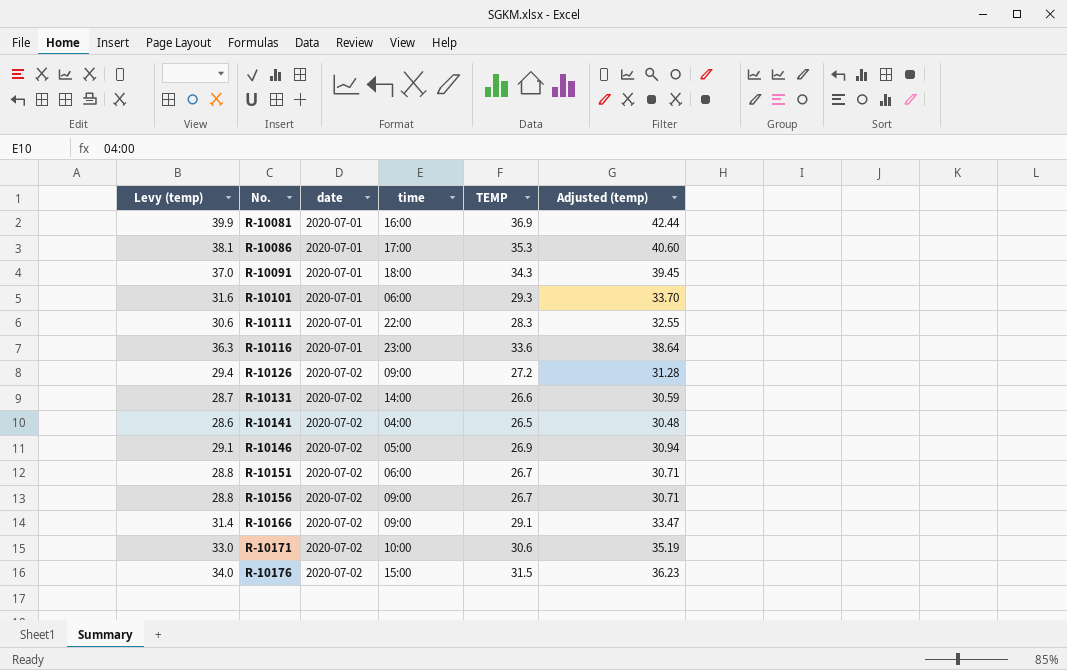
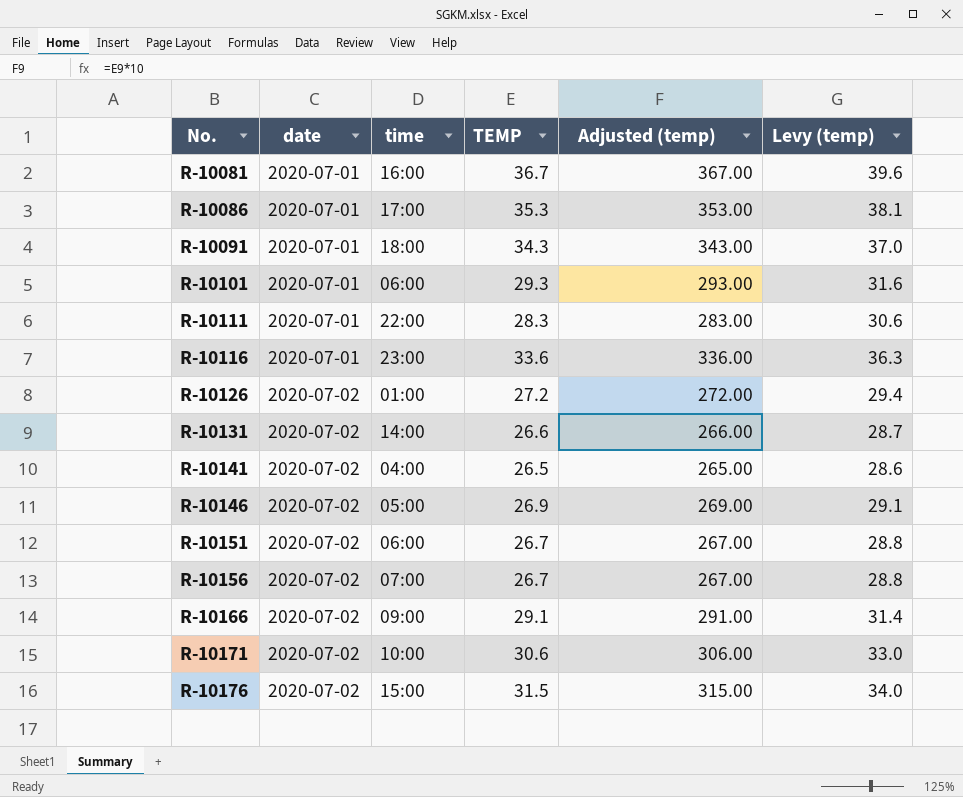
column Adjusted (temp) | formula: [TEMP] * 1.15 -> [TEMP] * 10
column Levy (temp) | position: 1 -> 6
R-10081 | TEMP: 36.9 -> 36.7
R-10081 | Levy (temp): 39.9 -> 39.6
R-10126 | time: 09:00 -> 01:00
R-10156 | time: 09:00 -> 07:00

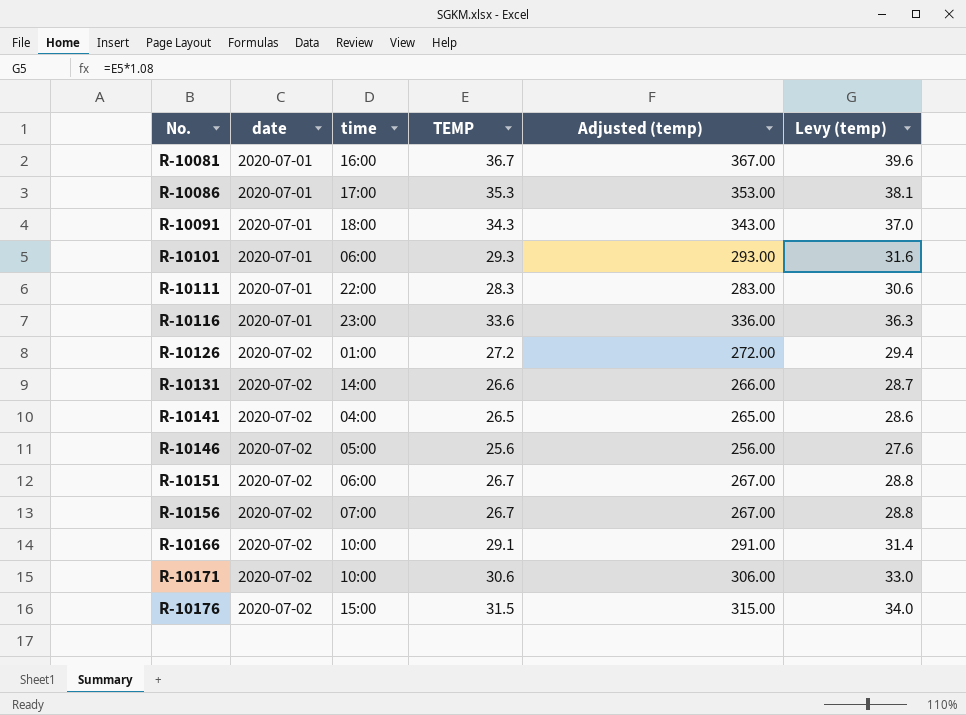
R-10146 | TEMP: 26.9 -> 25.6
R-10146 | Adjusted (temp): 269.00 -> 256.00
R-10146 | Levy (temp): 29.1 -> 27.6
R-10166 | time: 09:00 -> 10:00

